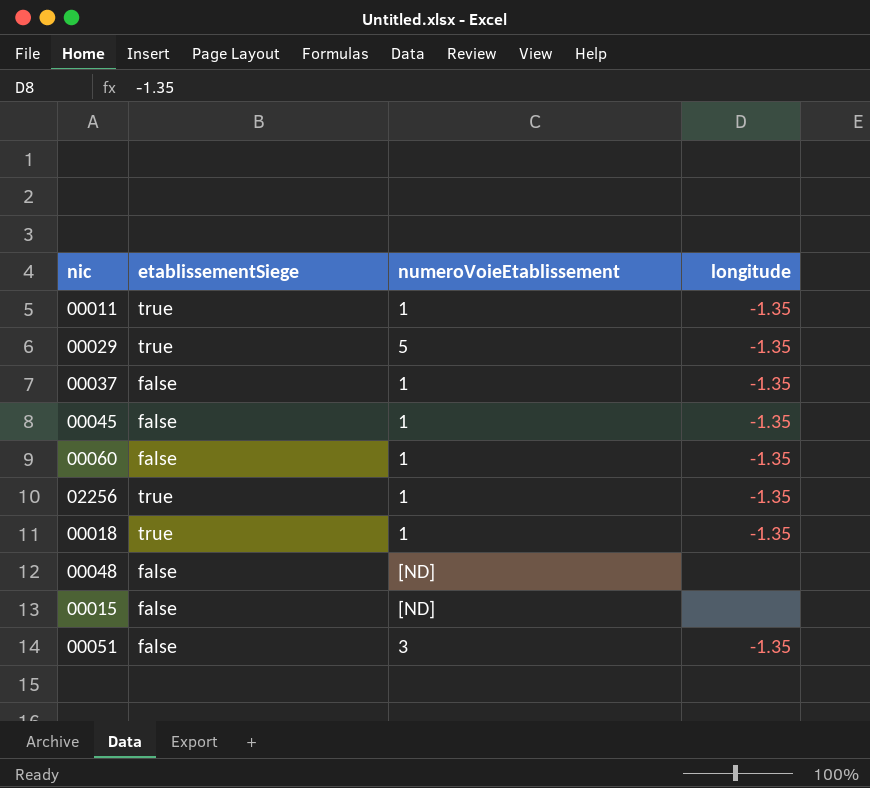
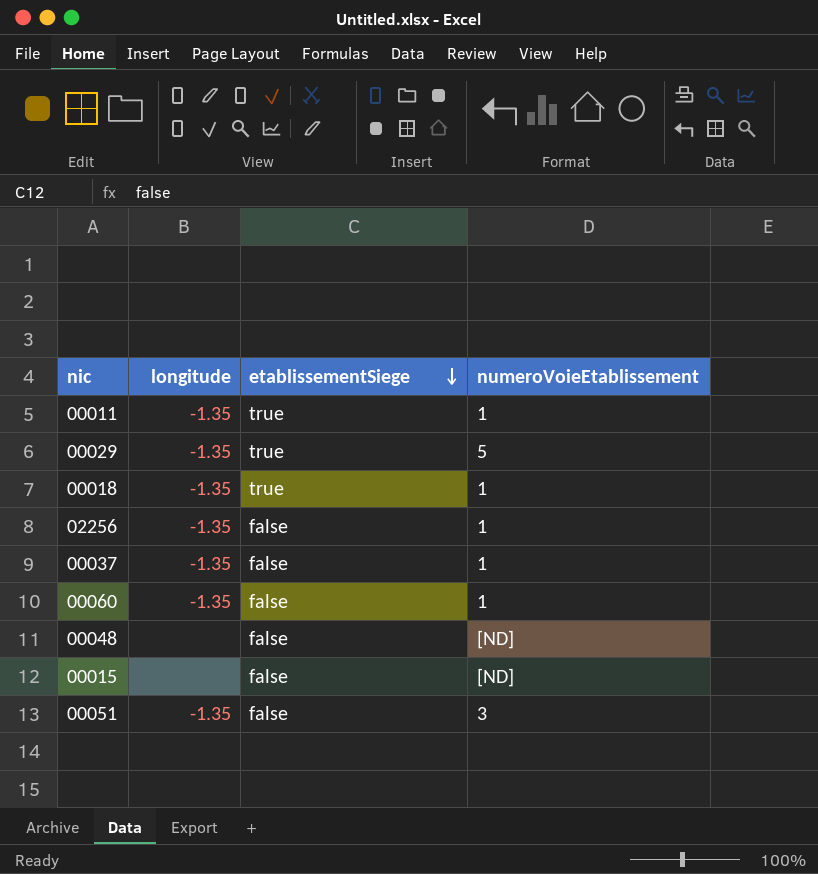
row order: none -> etablissementSiege descending
column longitude | position: 4 -> 2
row 00045: false | 1 | -1.35 -> none
02256 | etablissementSiege: true -> false

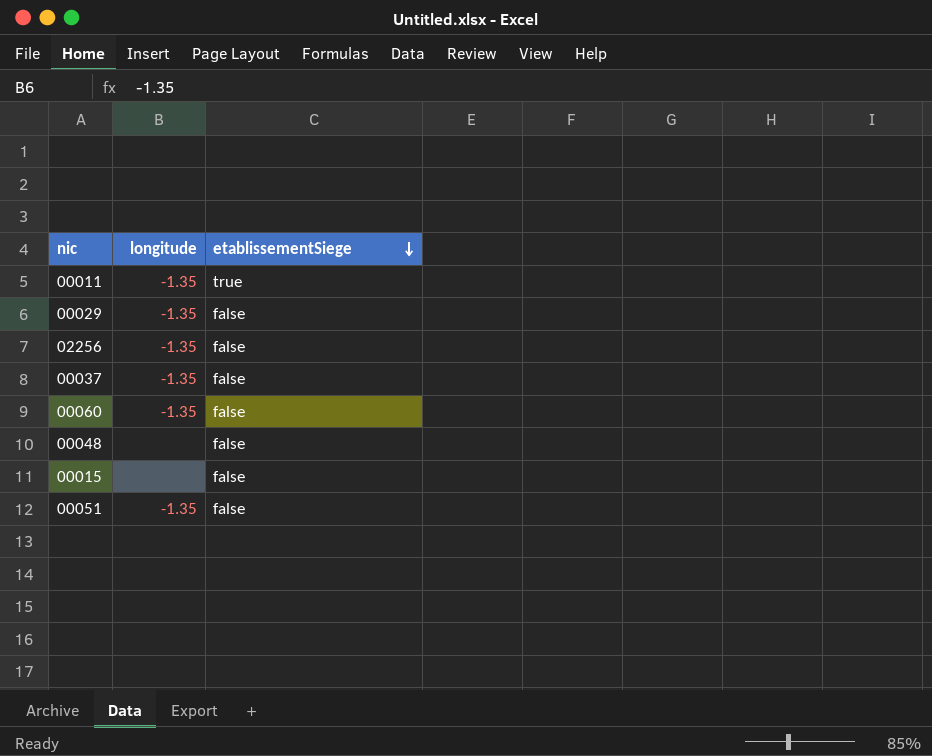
column numeroVoieEtablissement | position: 4 -> none
row 00018: -1.35 | true | 1 -> none
00029 | etablissementSiege: true -> false

